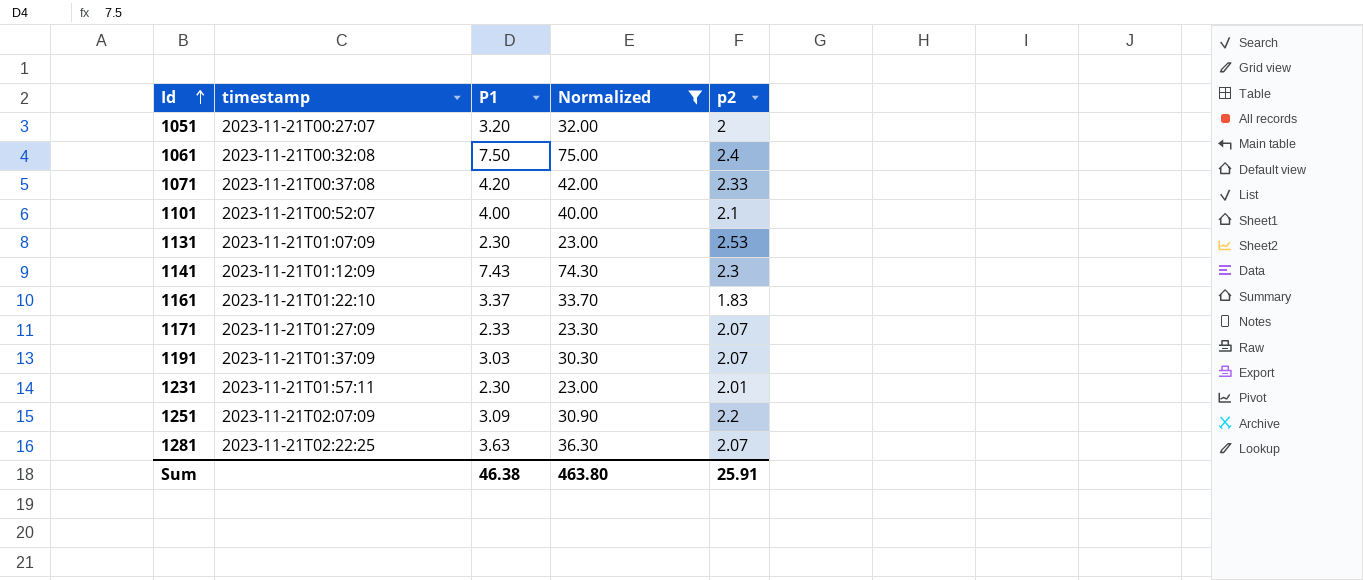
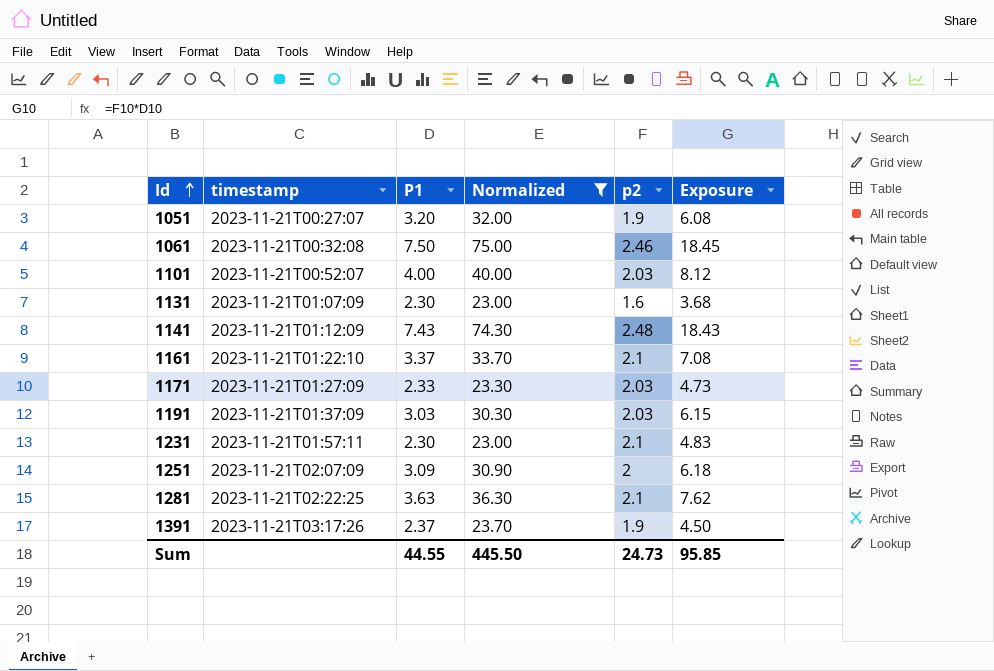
column Exposure | formula: none -> [P1] * [p2]
row 1071: 2023-11-21T00:37:08 | 4.20 | 42.00 | 2.33 -> none
1051 | p2: 2 -> 1.9
1061 | p2: 2.4 -> 2.46
1101 | p2: 2.1 -> 2.03
1131 | p2: 2.53 -> 1.6
1141 | p2: 2.3 -> 2.48
1161 | p2: 1.83 -> 2.1
1171 | p2: 2.07 -> 2.03
1191 | p2: 2.07 -> 2.03
1231 | p2: 2.01 -> 2.1
1251 | p2: 2.2 -> 2
1281 | p2: 2.07 -> 2.1
row 1391: none -> 2023-11-21T03:17:26 | 2.37 | 23.70 | 1.9 | 4.50
Sum | P1: 46.38 -> 44.55
Sum | Normalized: 463.80 -> 445.50
Sum | p2: 25.91 -> 24.73

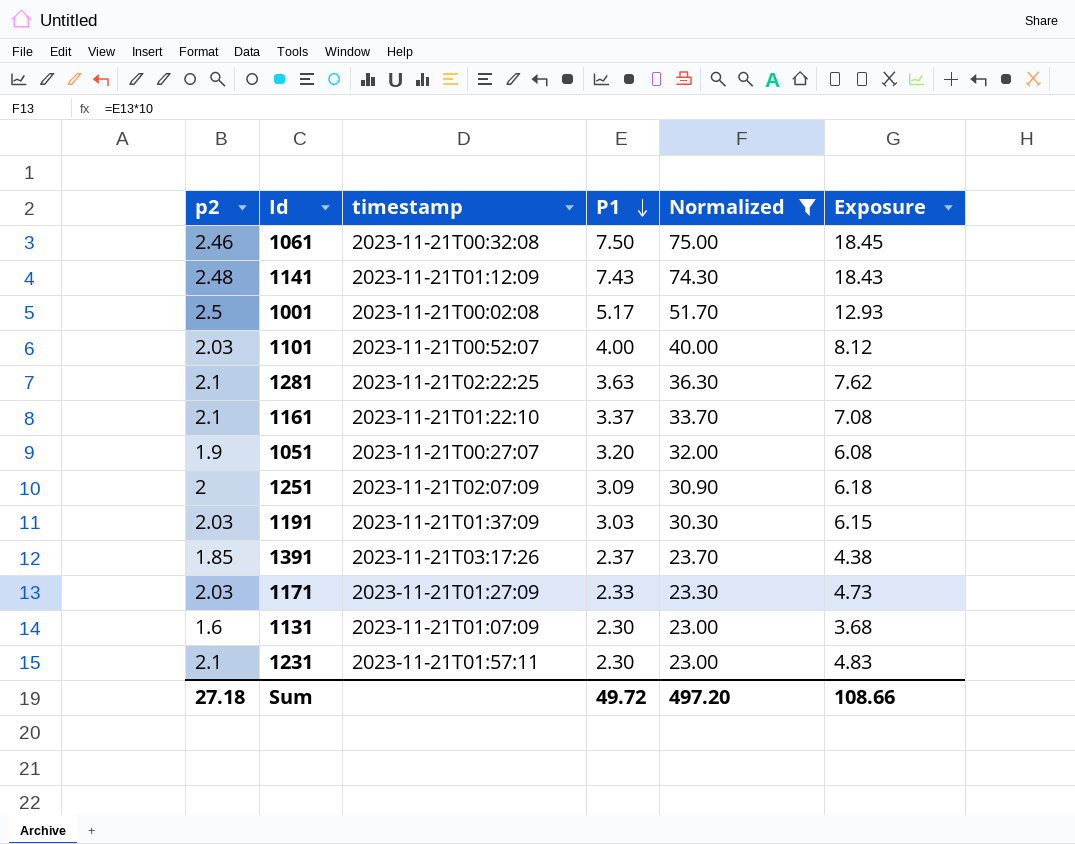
row order: Id ascending -> P1 descending
column p2 | position: 5 -> 1
row 1001: none -> 2.5 | 2023-11-21T00:02:08 | 5.17 | 51.70 | 12.93
1391 | p2: 1.9 -> 1.85
1391 | Exposure: 4.50 -> 4.38
Sum | p2: 24.73 -> 27.18
Sum | P1: 44.55 -> 49.72
Sum | Normalized: 445.50 -> 497.20
Sum | Exposure: 95.85 -> 108.66

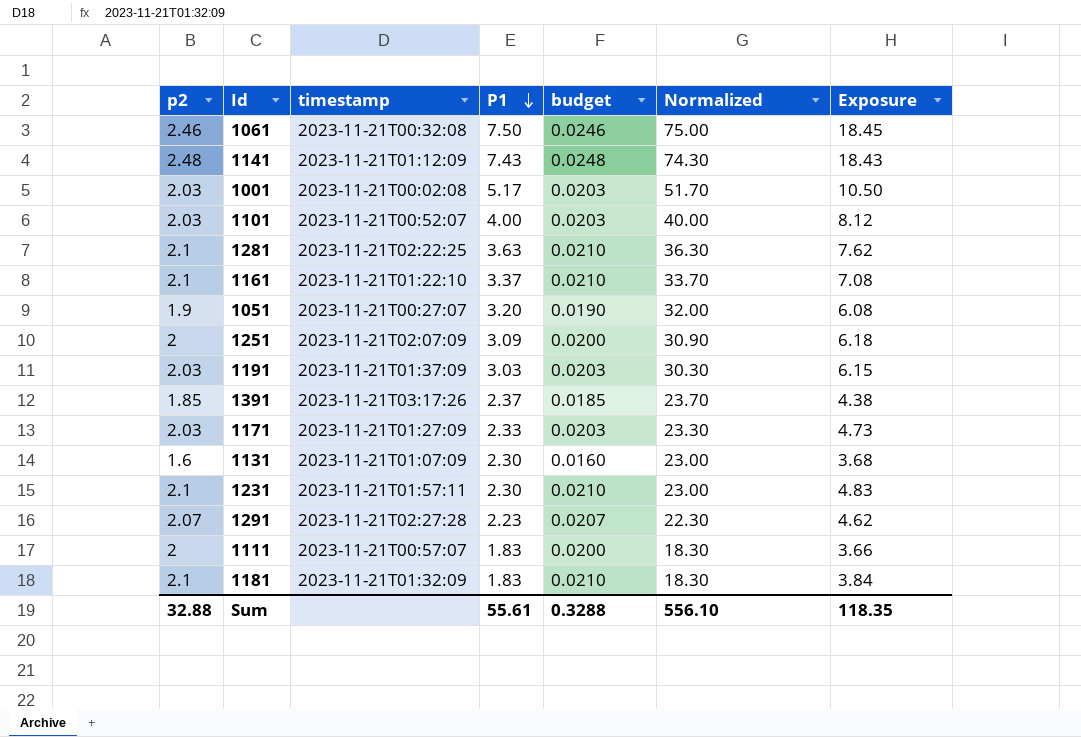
filter: Normalized >= 23.00 -> none
column budget | formula: none -> [p2] * 0.01
1001 | p2: 2.5 -> 2.03
1001 | Exposure: 12.93 -> 10.50
Sum | p2: 27.18 -> 32.88
Sum | P1: 49.72 -> 55.61
Sum | Normalized: 497.20 -> 556.10
Sum | Exposure: 108.66 -> 118.35

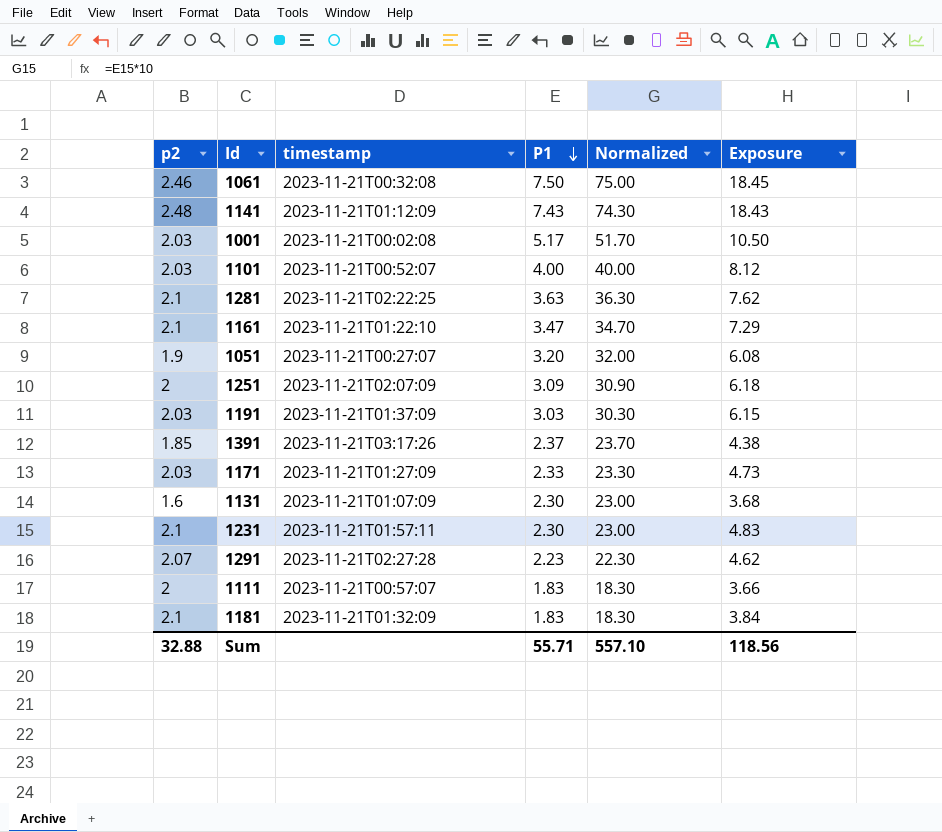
column budget | formula: [p2] * 0.01 -> none
1161 | P1: 3.37 -> 3.47
1161 | Normalized: 33.70 -> 34.70
1161 | Exposure: 7.08 -> 7.29
Sum | P1: 55.61 -> 55.71
Sum | Normalized: 556.10 -> 557.10
Sum | Exposure: 118.35 -> 118.56

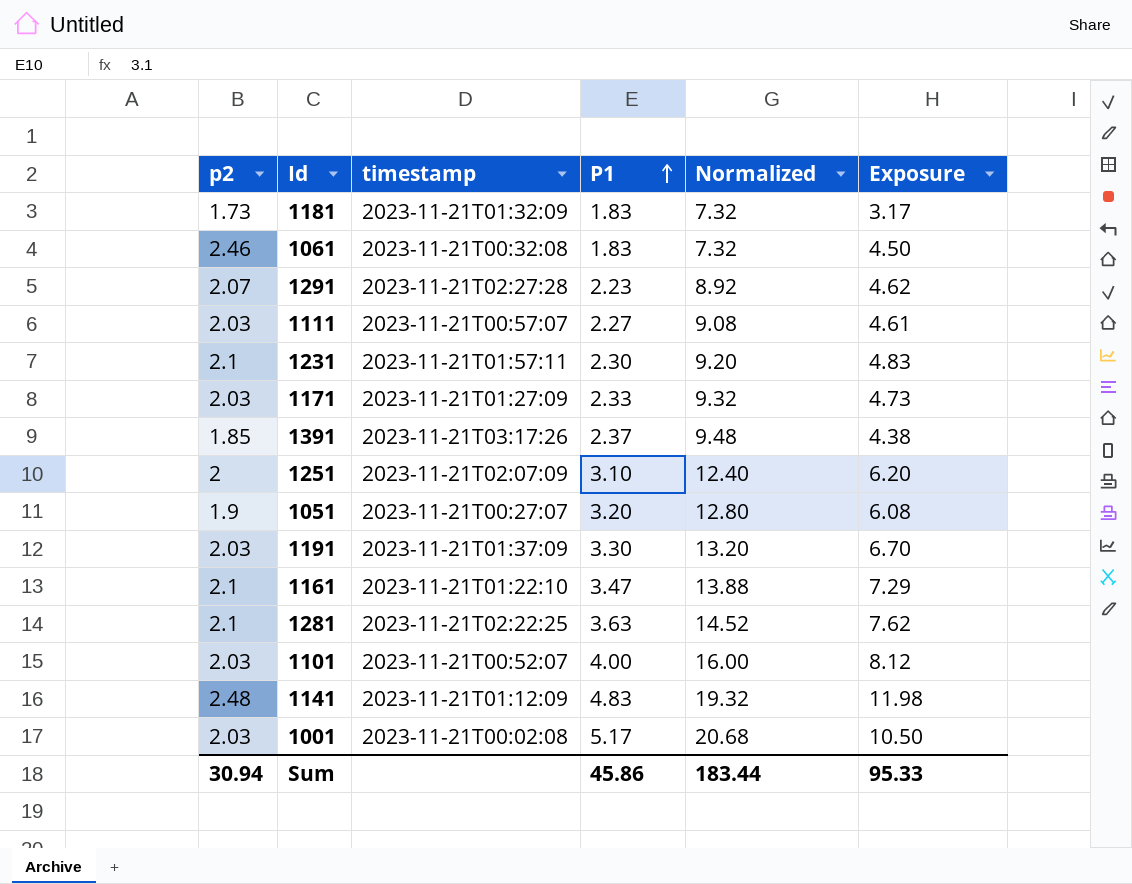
row order: P1 descending -> P1 ascending
column Normalized | formula: [P1] * 10 -> [P1] * 4
row 1131: 1.6 | 2023-11-21T01:07:09 | 2.30 | 23.00 | 3.68 -> none
1181 | p2: 2.1 -> 1.73
1181 | Exposure: 3.84 -> 3.17
1061 | P1: 7.50 -> 1.83
1061 | Exposure: 18.45 -> 4.50
1111 | p2: 2 -> 2.03
1111 | P1: 1.83 -> 2.27
1111 | Exposure: 3.66 -> 4.61
1251 | P1: 3.09 -> 3.10
1251 | Exposure: 6.18 -> 6.20
1191 | P1: 3.03 -> 3.30
1191 | Exposure: 6.15 -> 6.70
1141 | P1: 7.43 -> 4.83
1141 | Exposure: 18.43 -> 11.98
Sum | p2: 32.88 -> 30.94
Sum | P1: 55.71 -> 45.86
Sum | Normalized: 557.10 -> 183.44
Sum | Exposure: 118.56 -> 95.33

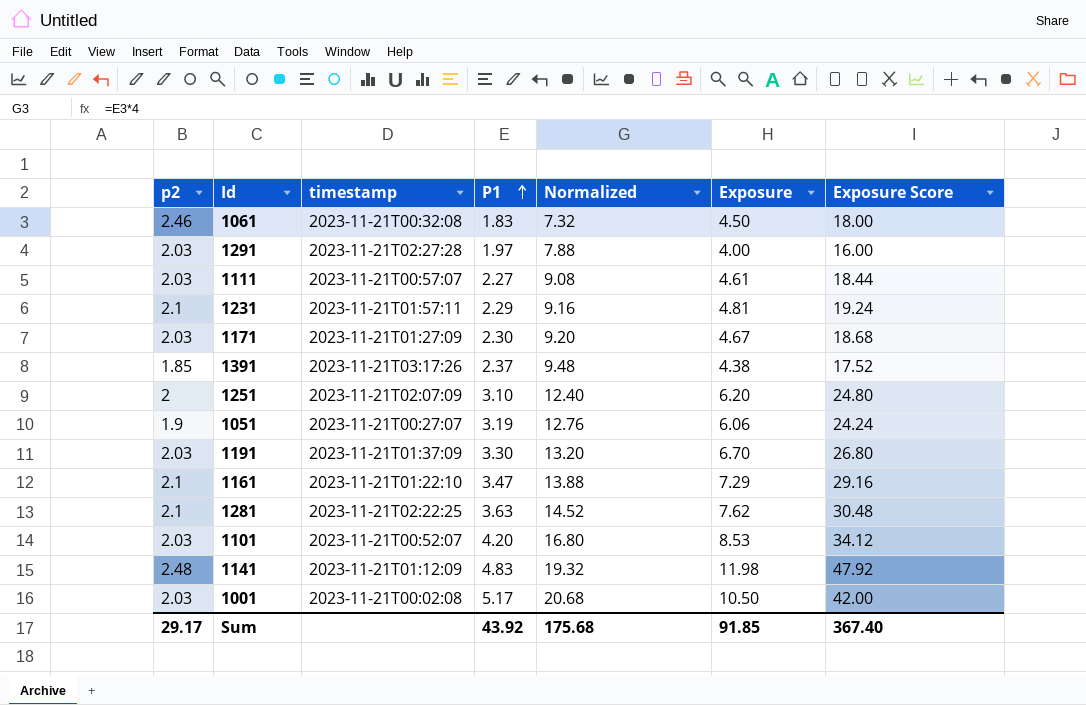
column Exposure Score | formula: none -> [Exposure] * 4
row 1181: 1.73 | 2023-11-21T01:32:09 | 1.83 | 7.32 | 3.17 -> none
1291 | p2: 2.07 -> 2.03
1291 | P1: 2.23 -> 1.97
1291 | Normalized: 8.92 -> 7.88
1291 | Exposure: 4.62 -> 4.00
1231 | P1: 2.30 -> 2.29
1231 | Normalized: 9.20 -> 9.16
1231 | Exposure: 4.83 -> 4.81
1171 | P1: 2.33 -> 2.30
1171 | Normalized: 9.32 -> 9.20
1171 | Exposure: 4.73 -> 4.67
1051 | P1: 3.20 -> 3.19
1051 | Normalized: 12.80 -> 12.76
1051 | Exposure: 6.08 -> 6.06
1101 | P1: 4.00 -> 4.20
1101 | Normalized: 16.00 -> 16.80
1101 | Exposure: 8.12 -> 8.53
Sum | p2: 30.94 -> 29.17
Sum | P1: 45.86 -> 43.92
Sum | Normalized: 183.44 -> 175.68
Sum | Exposure: 95.33 -> 91.85

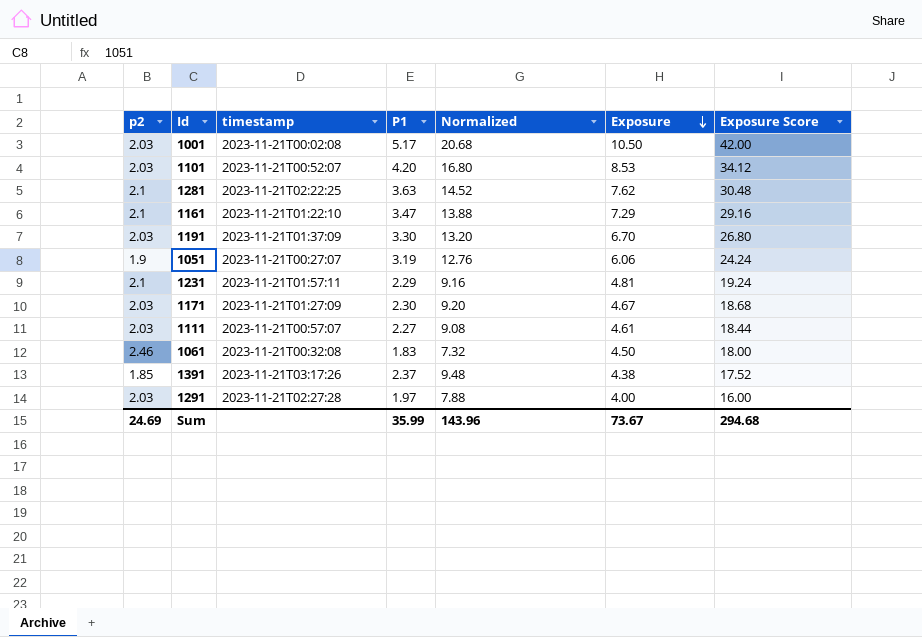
row order: P1 ascending -> Exposure descending
row 1251: 2 | 2023-11-21T02:07:09 | 3.10 | 12.40 | 6.20 | 24.80 -> none
row 1141: 2.48 | 2023-11-21T01:12:09 | 4.83 | 19.32 | 11.98 | 47.92 -> none
Sum | p2: 29.17 -> 24.69
Sum | P1: 43.92 -> 35.99
Sum | Normalized: 175.68 -> 143.96
Sum | Exposure: 91.85 -> 73.67
Sum | Exposure Score: 367.40 -> 294.68

